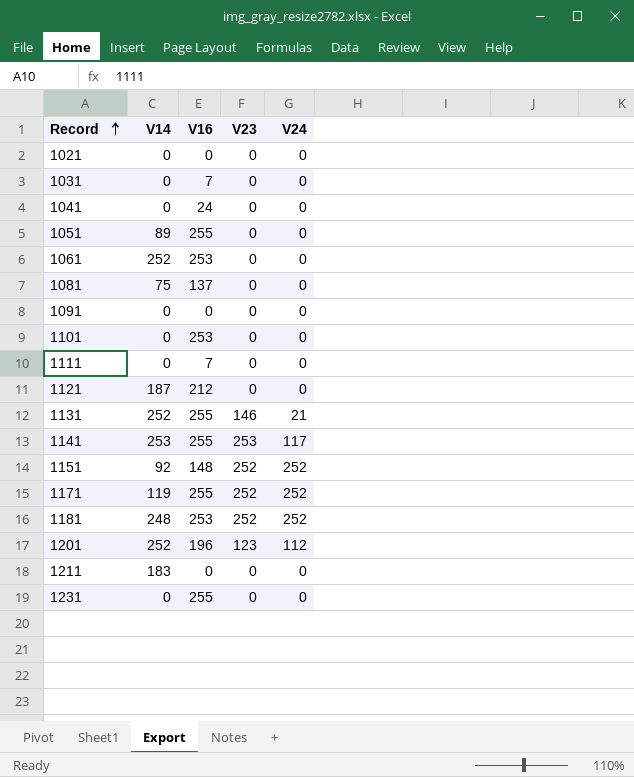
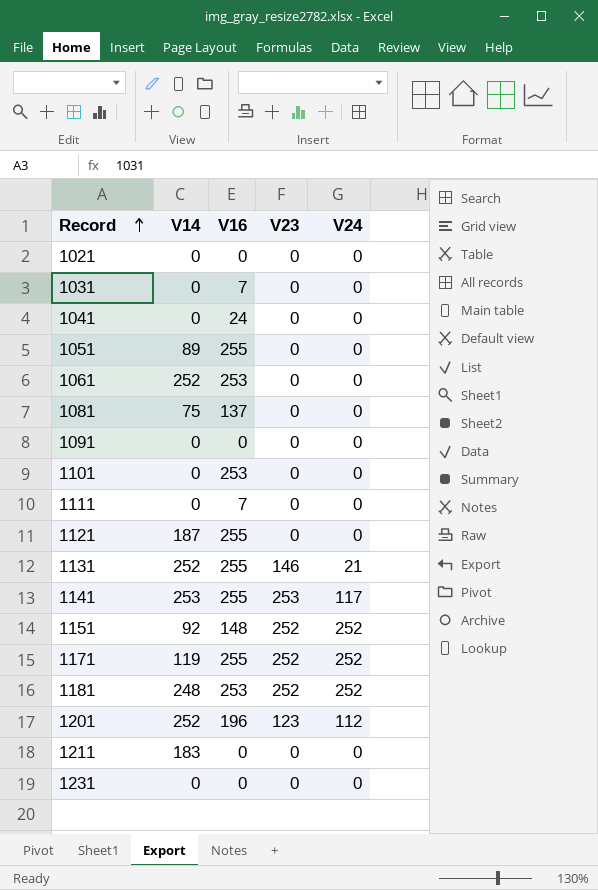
1121 | V16: 212 -> 255
1231 | V16: 255 -> 0

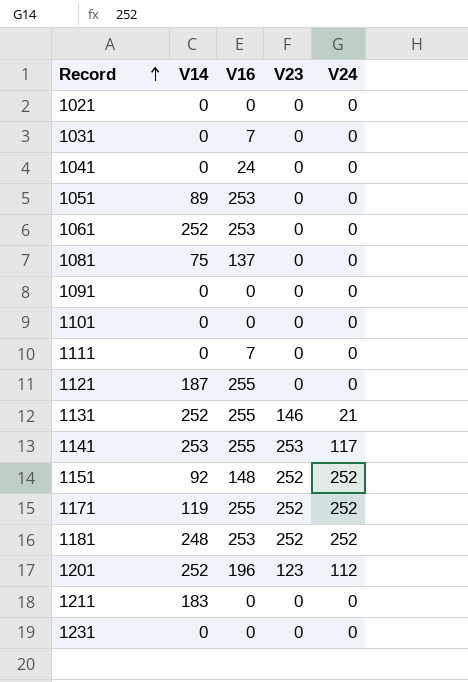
1051 | V16: 255 -> 253
1101 | V16: 253 -> 0

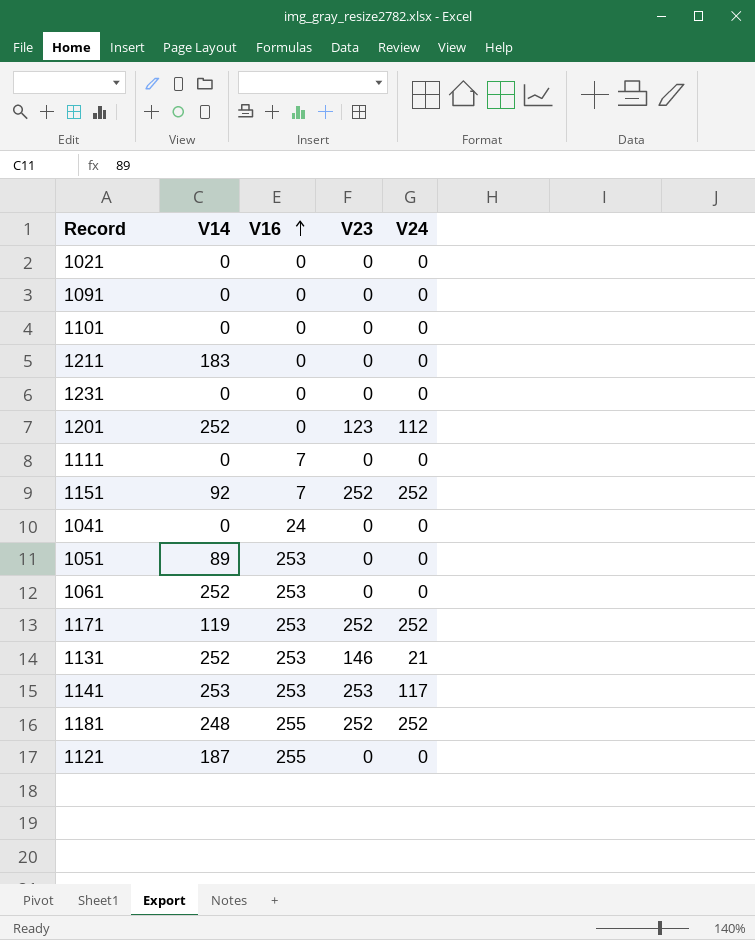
row order: Record ascending -> V16 ascending
row 1031: 0 | 7 | 0 | 0 -> none
row 1081: 75 | 137 | 0 | 0 -> none
1201 | V16: 196 -> 0
1151 | V16: 148 -> 7
1171 | V16: 255 -> 253
1131 | V16: 255 -> 253
1141 | V16: 255 -> 253
1181 | V16: 253 -> 255

